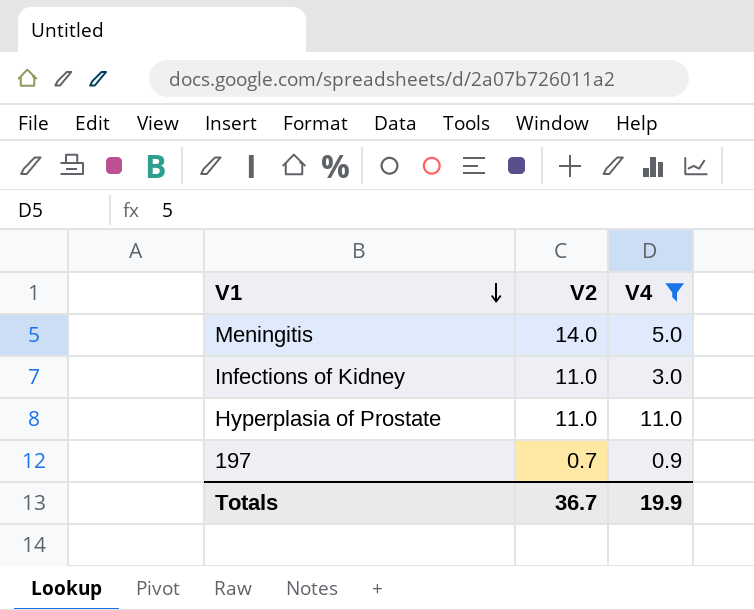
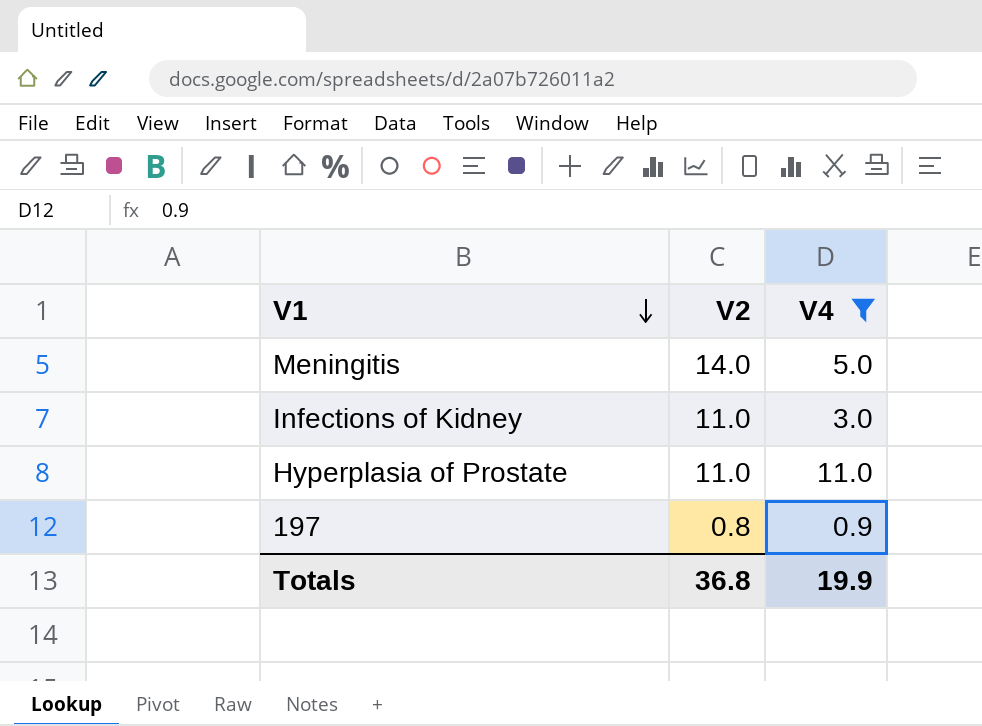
197 | V2: 0.7 -> 0.8
Totals | V2: 36.7 -> 36.8

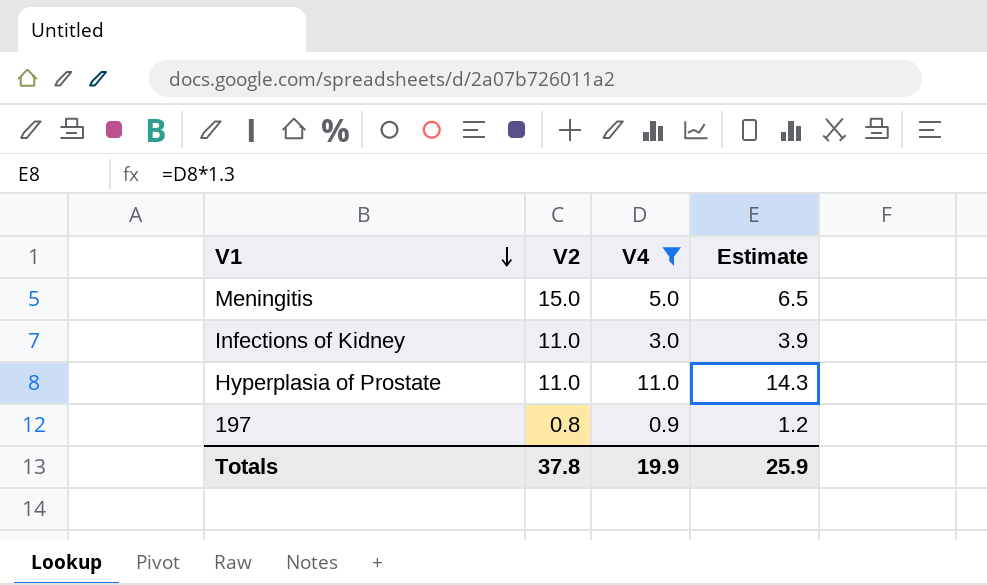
column Estimate | formula: none -> [V4] * 1.3
Meningitis | V2: 14.0 -> 15.0
Totals | V2: 36.8 -> 37.8

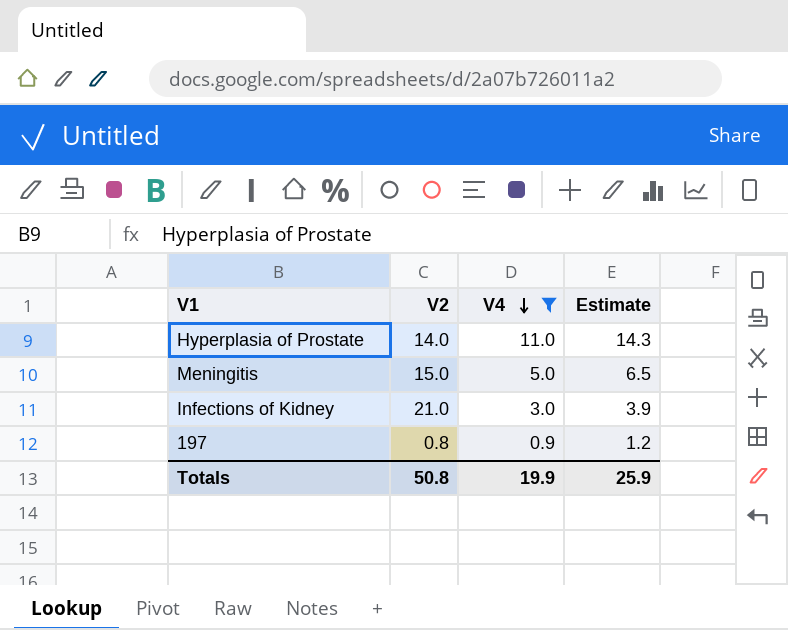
row order: V1 descending -> V4 descending
Hyperplasia of Prostate | V2: 11.0 -> 14.0
Infections of Kidney | V2: 11.0 -> 21.0
Totals | V2: 37.8 -> 50.8

